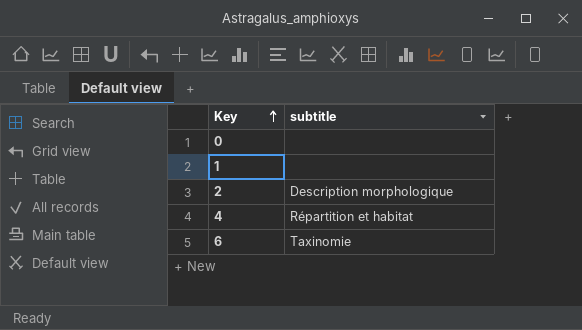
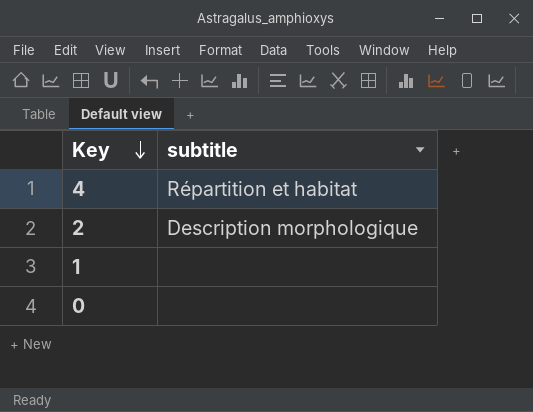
row order: Key ascending -> Key descending
row 6: Taxinomie -> none

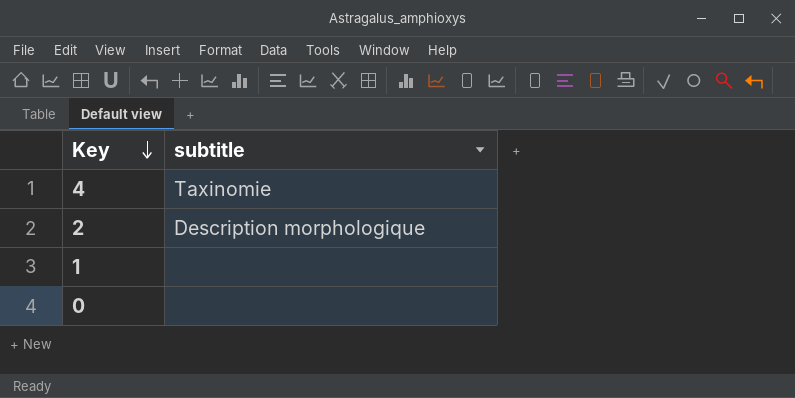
4 | subtitle: Répartition et habitat -> Taxinomie

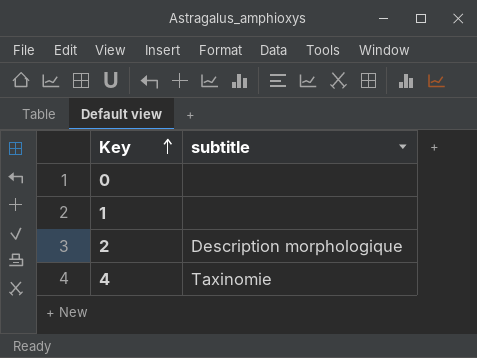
row order: Key descending -> Key ascending

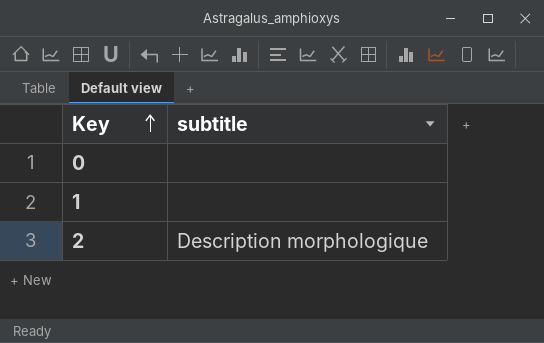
row 4: Taxinomie -> none

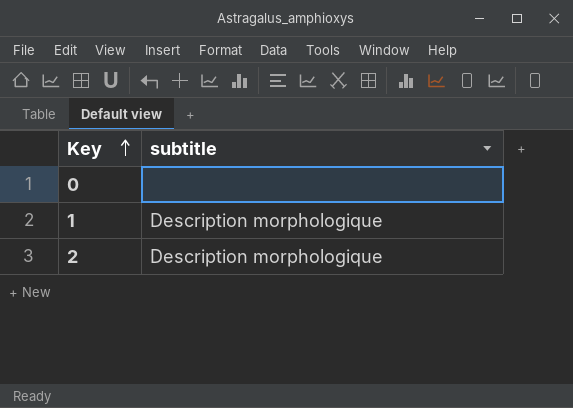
1 | subtitle: none -> Description morphologique

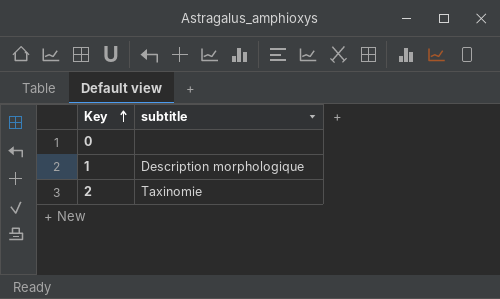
2 | subtitle: Description morphologique -> Taxinomie

